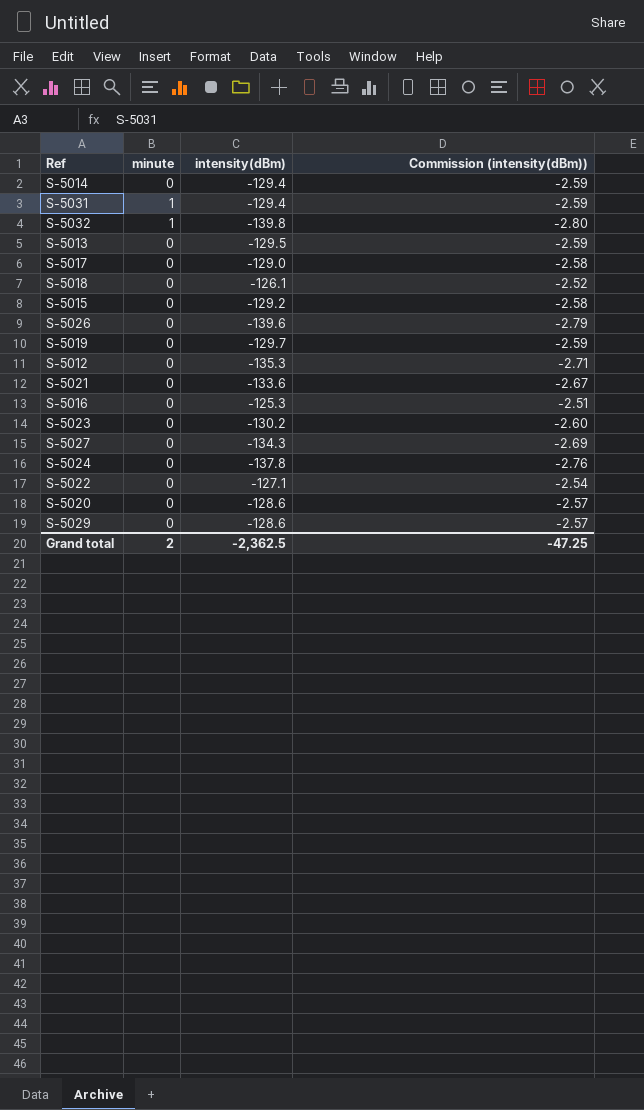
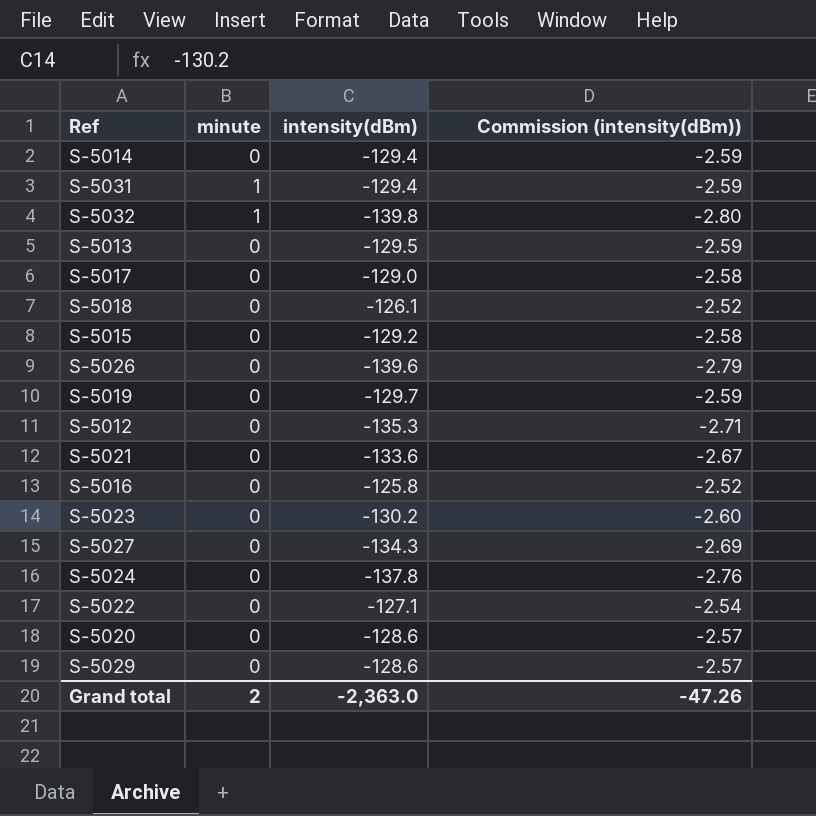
S-5016 | intensity(dBm): -125.3 -> -125.8
S-5016 | Commission (intensity(dBm)): -2.51 -> -2.52
Grand total | intensity(dBm): -2,362.5 -> -2,363.0
Grand total | Commission (intensity(dBm)): -47.25 -> -47.26

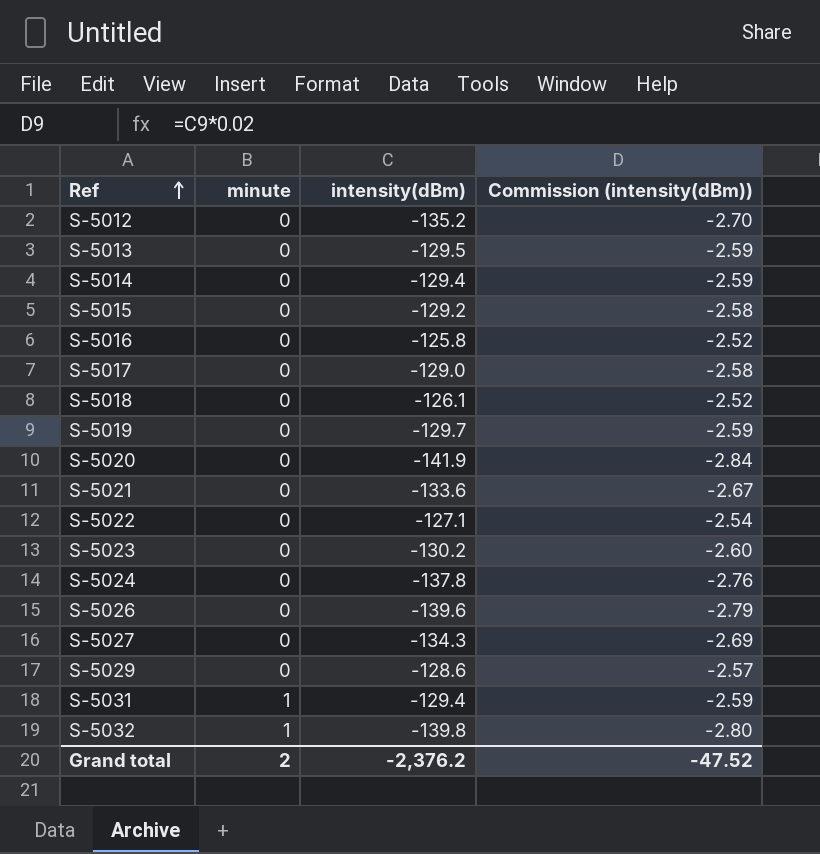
row order: none -> Ref ascending
S-5012 | intensity(dBm): -135.3 -> -135.2
S-5012 | Commission (intensity(dBm)): -2.71 -> -2.70
S-5020 | intensity(dBm): -128.6 -> -141.9
S-5020 | Commission (intensity(dBm)): -2.57 -> -2.84
Grand total | intensity(dBm): -2,363.0 -> -2,376.2
Grand total | Commission (intensity(dBm)): -47.26 -> -47.52

